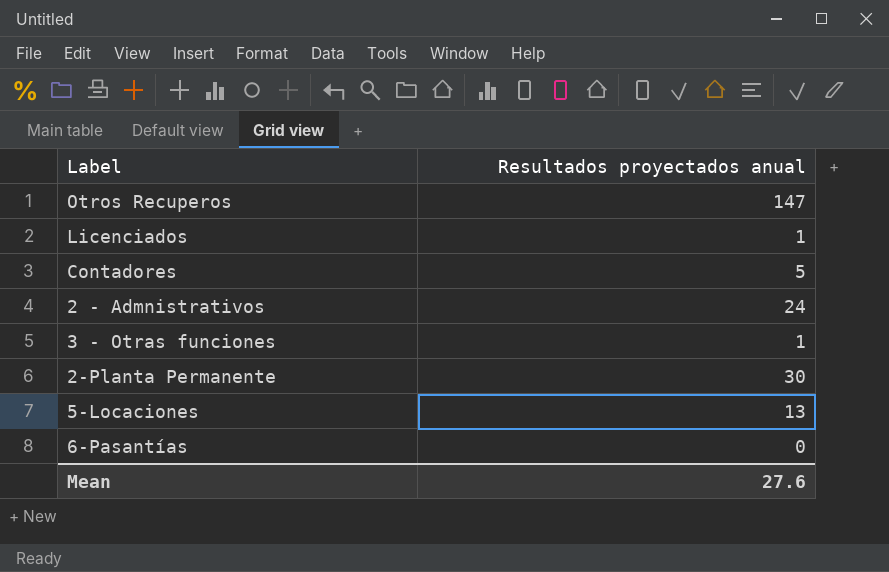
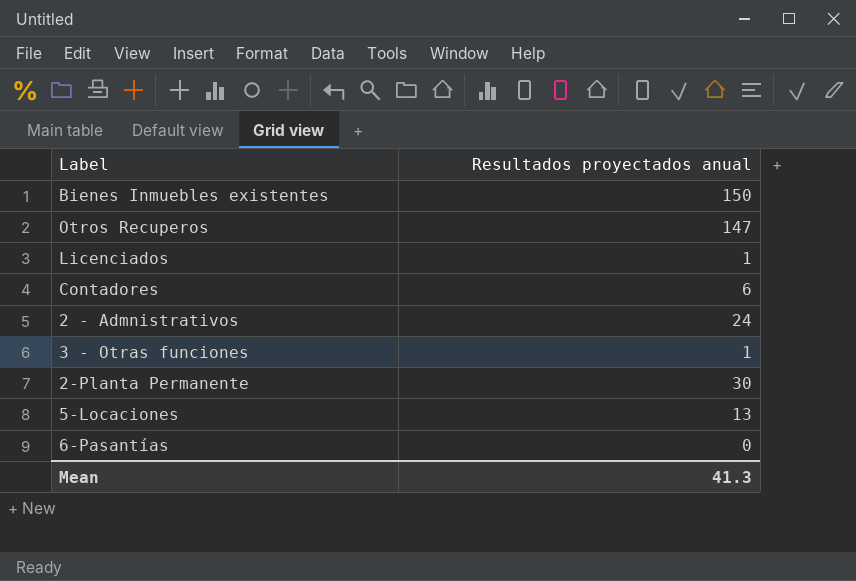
row Bienes Inmuebles existentes: none -> 150
Contadores | Resultados proyectados anual: 5 -> 6
Mean | Resultados proyectados anual: 27.6 -> 41.3

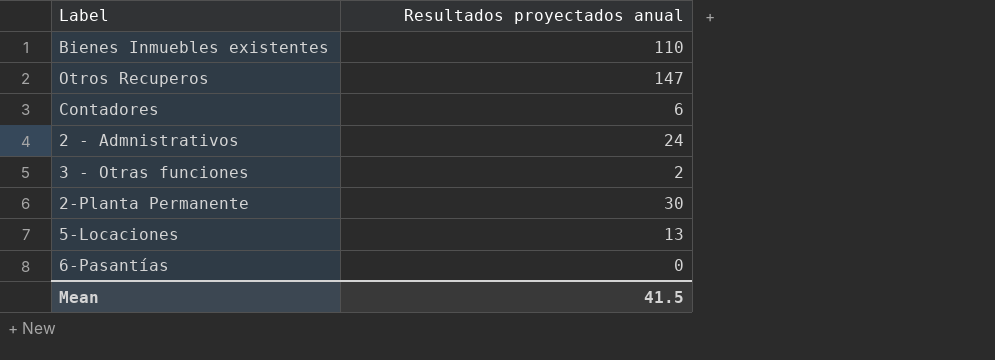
row Licenciados: 1 -> none
Bienes Inmuebles existentes | Resultados proyectados anual: 150 -> 110
3 - Otras funciones | Resultados proyectados anual: 1 -> 2
Mean | Resultados proyectados anual: 41.3 -> 41.5

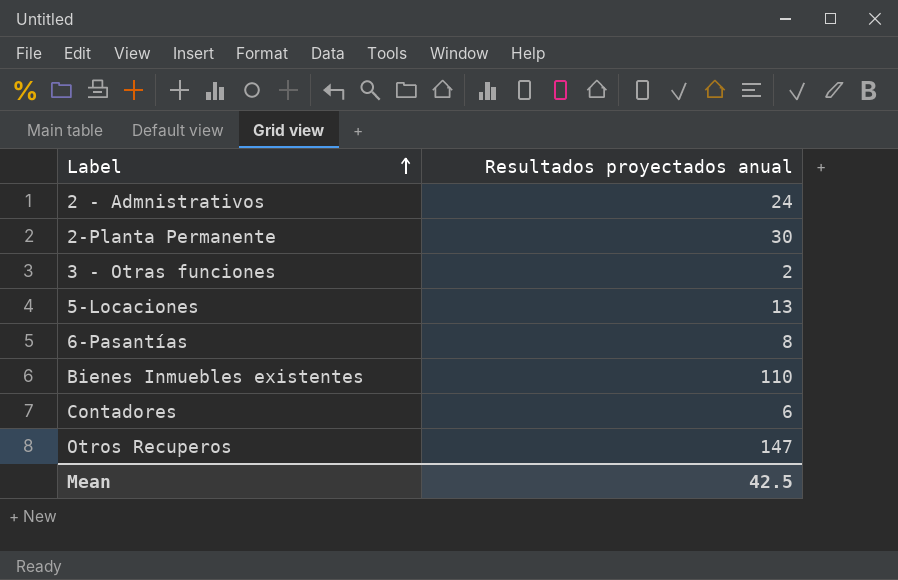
row order: none -> Label ascending
6-Pasantías | Resultados proyectados anual: 0 -> 8
Mean | Resultados proyectados anual: 41.5 -> 42.5

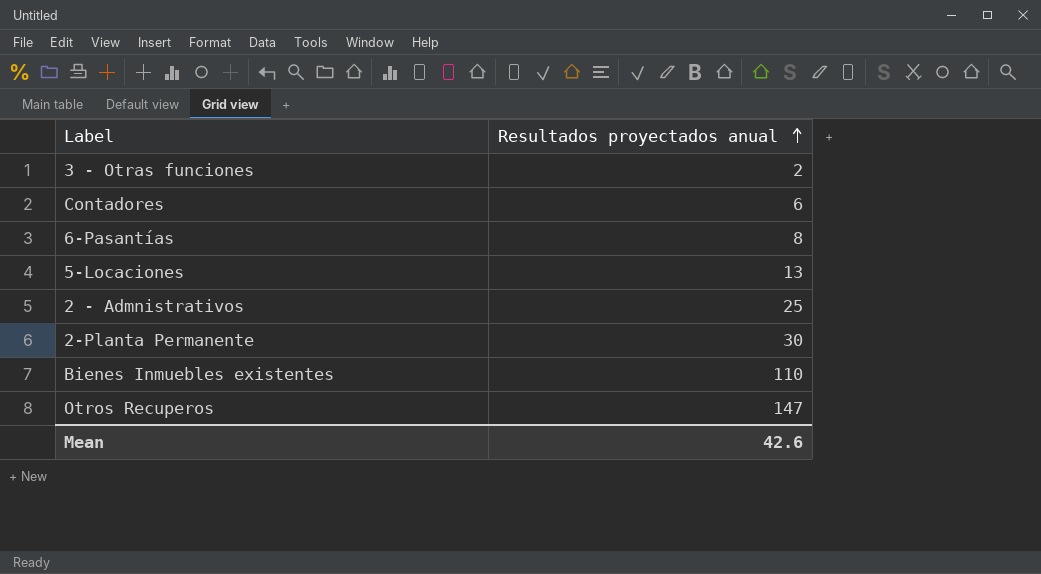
row order: Label ascending -> Resultados proyectados anual ascending
2 - Admnistrativos | Resultados proyectados anual: 24 -> 25
Mean | Resultados proyectados anual: 42.5 -> 42.6

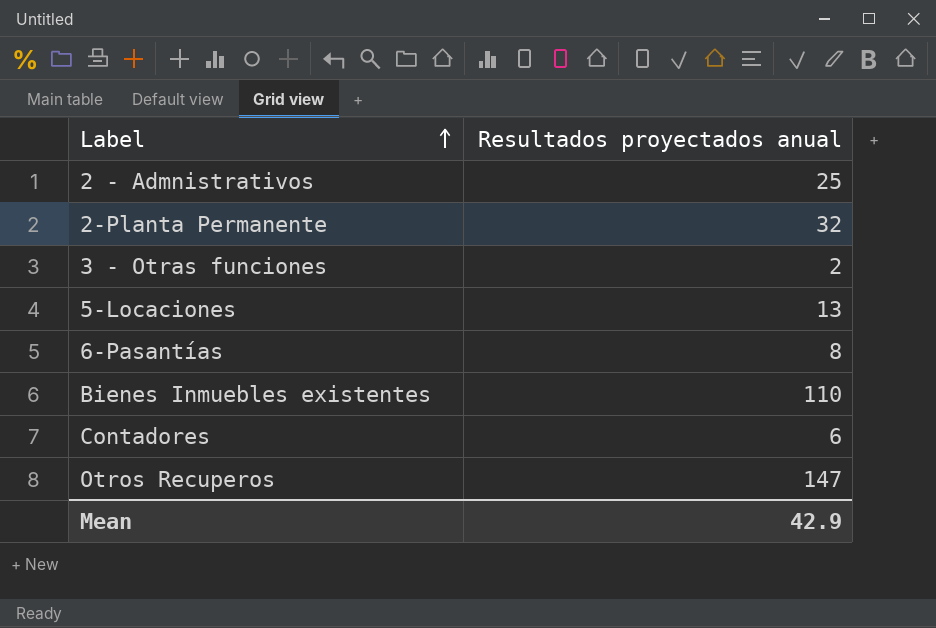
row order: Resultados proyectados anual ascending -> Label ascending
2-Planta Permanente | Resultados proyectados anual: 30 -> 32
Mean | Resultados proyectados anual: 42.6 -> 42.9

